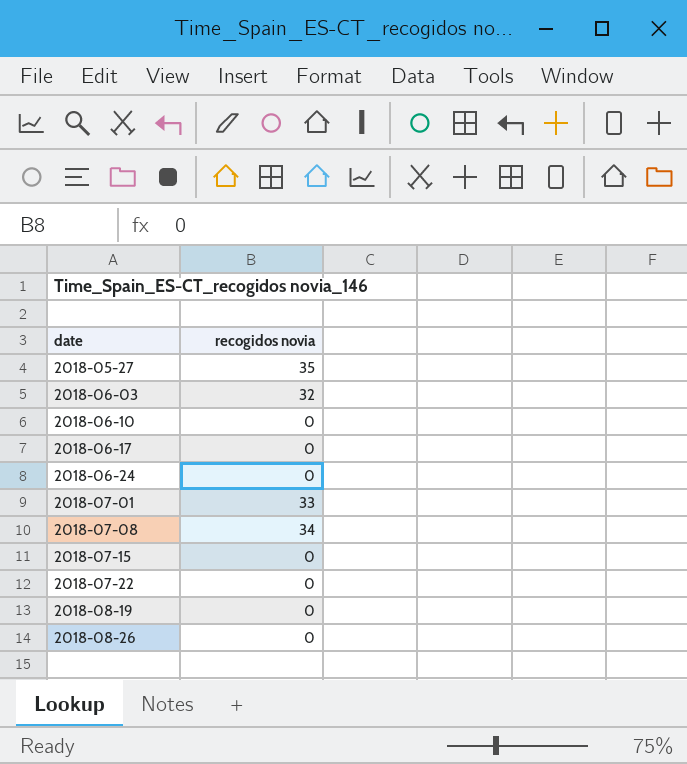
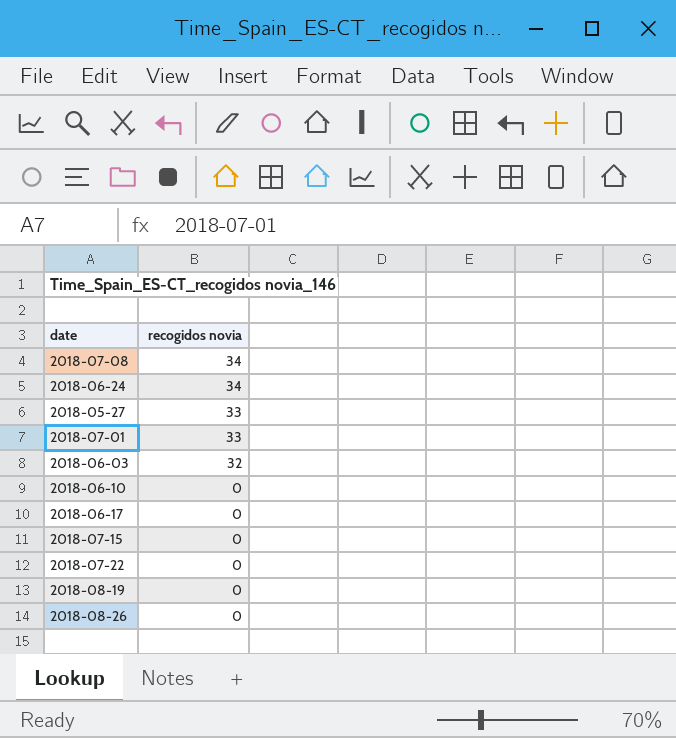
row order: date ascending -> recogidos novia descending
2018-06-24 | recogidos novia: 0 -> 34
2018-05-27 | recogidos novia: 35 -> 33

